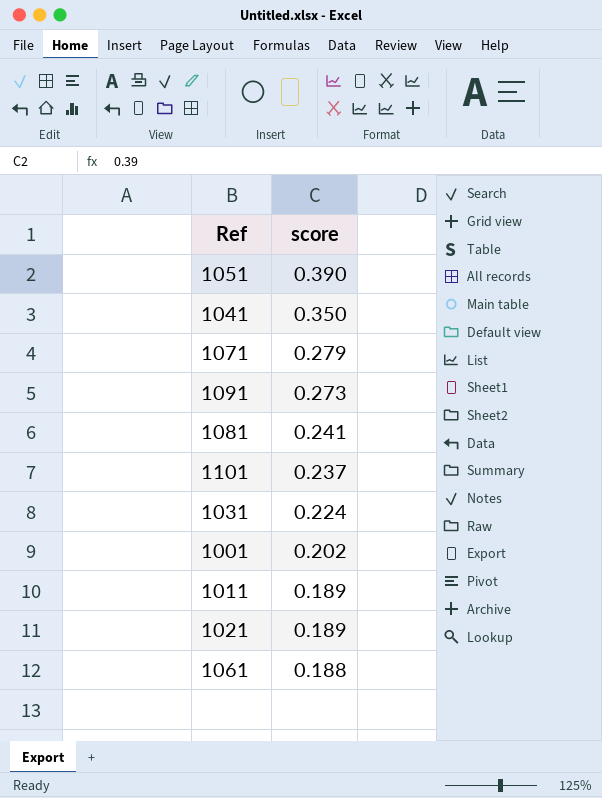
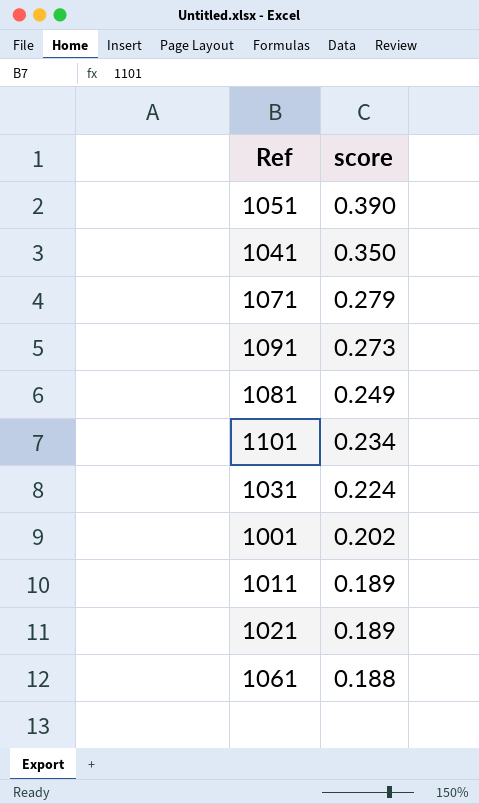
1081 | score: 0.241 -> 0.249
1101 | score: 0.237 -> 0.234

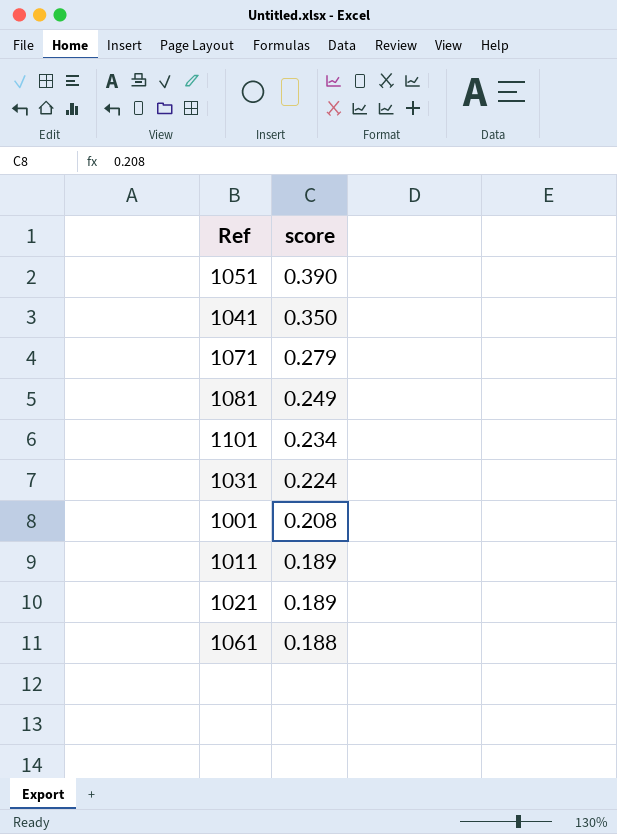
row 1091: 0.273 -> none
1001 | score: 0.202 -> 0.208

